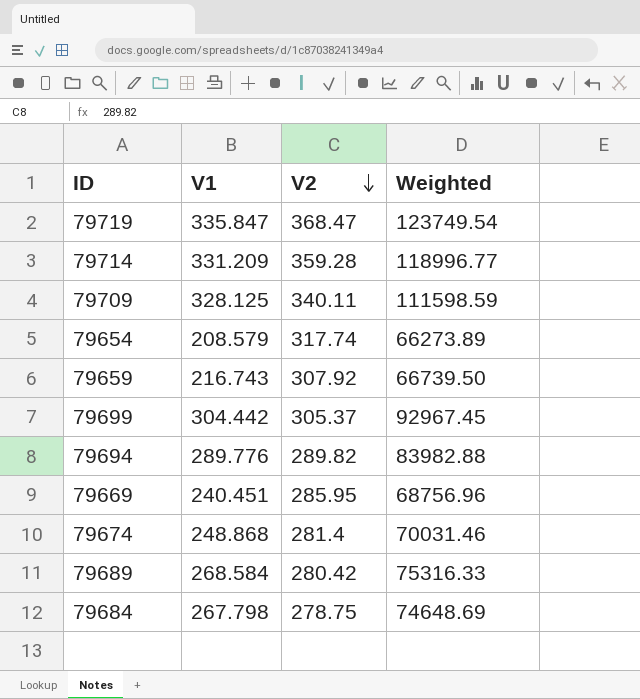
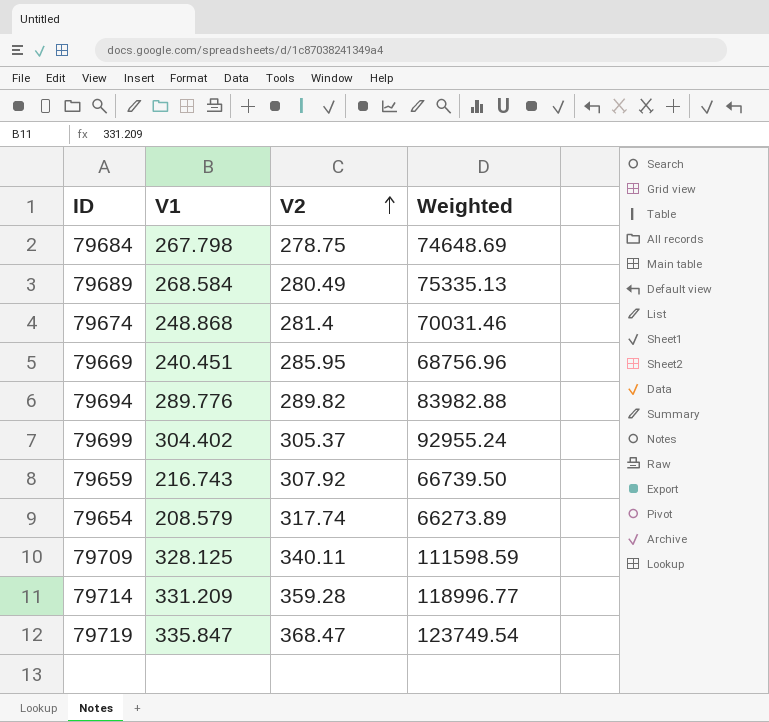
row order: V2 descending -> V2 ascending
79689 | V2: 280.42 -> 280.49
79689 | Weighted: 75316.33 -> 75335.13
79699 | V1: 304.442 -> 304.402
79699 | Weighted: 92967.45 -> 92955.24

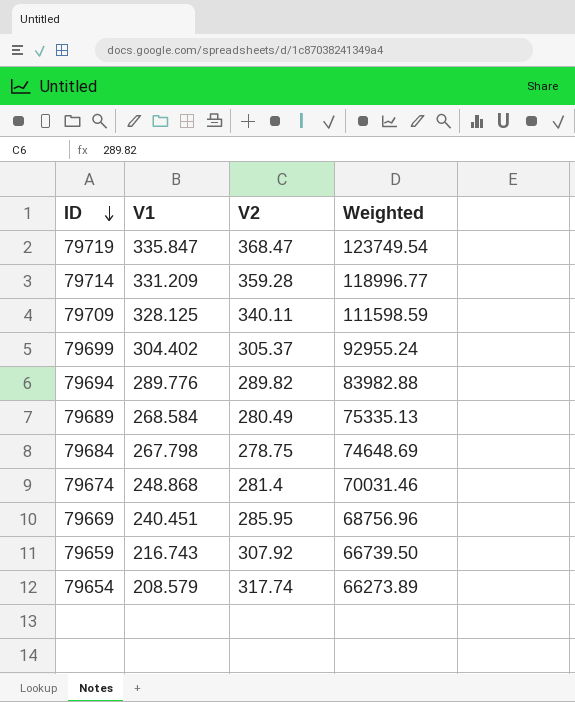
row order: V2 ascending -> ID descending

